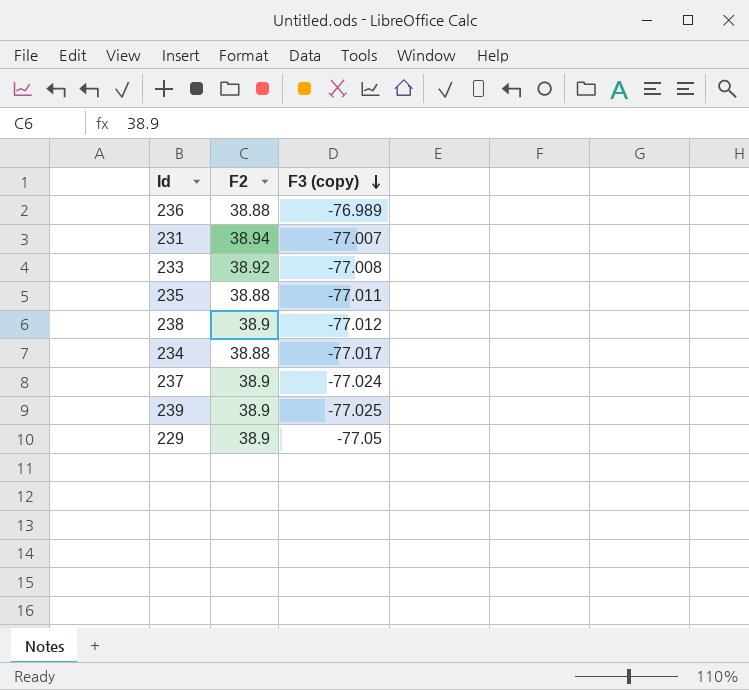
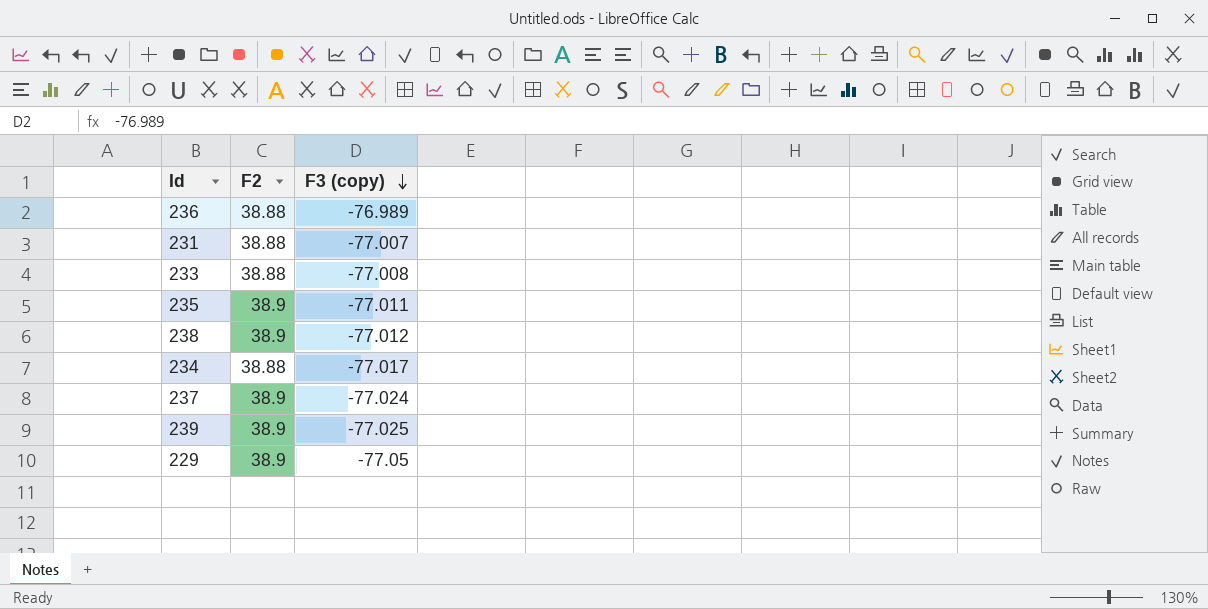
231 | F2: 38.94 -> 38.88
233 | F2: 38.92 -> 38.88
235 | F2: 38.88 -> 38.9

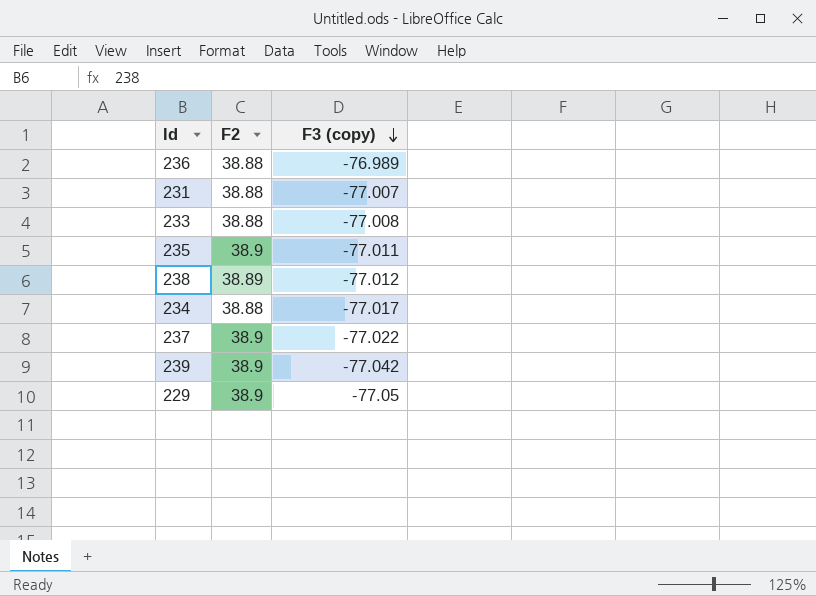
238 | F2: 38.9 -> 38.89
237 | F3 (copy): -77.024 -> -77.022
239 | F3 (copy): -77.025 -> -77.042

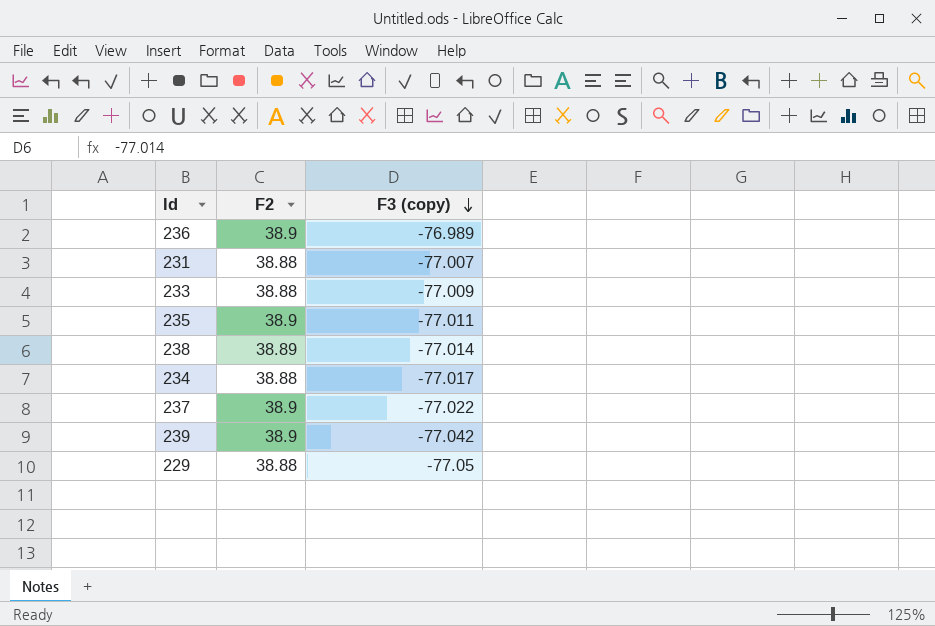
236 | F2: 38.88 -> 38.9
233 | F3 (copy): -77.008 -> -77.009
238 | F3 (copy): -77.012 -> -77.014
229 | F2: 38.9 -> 38.88

